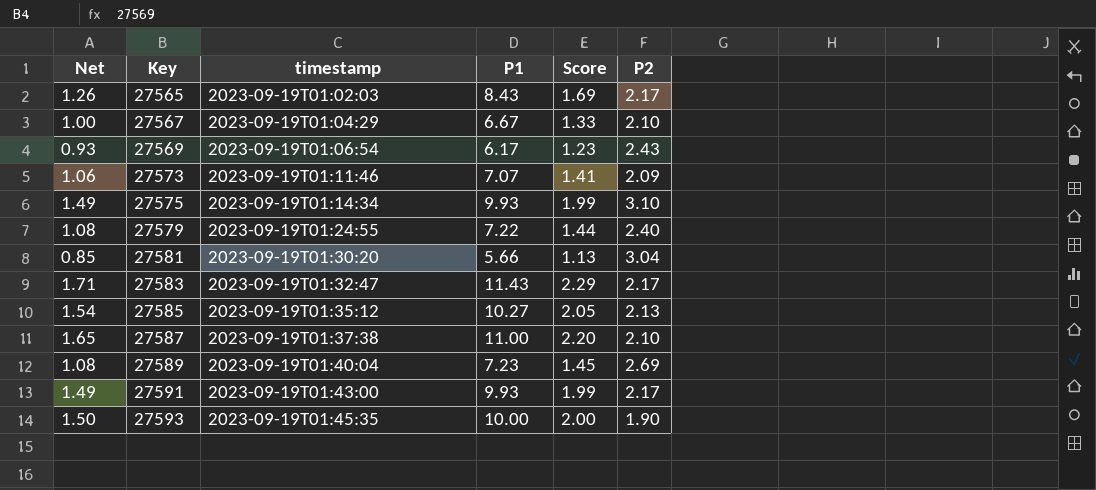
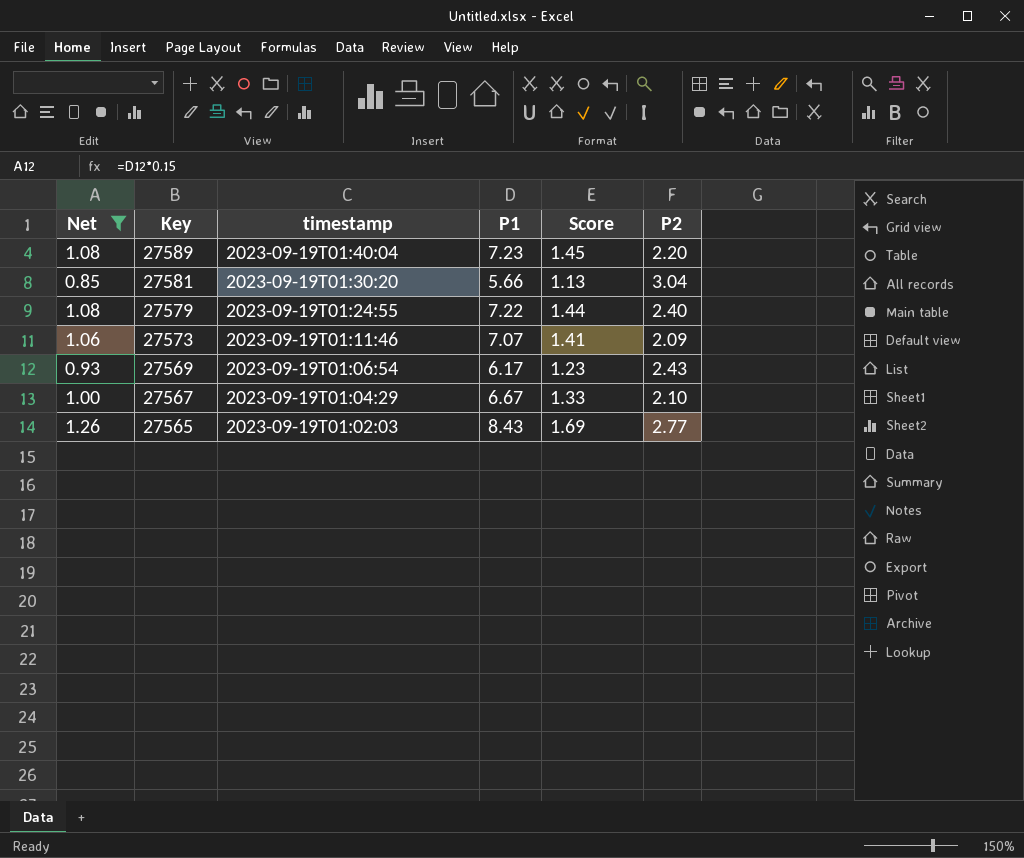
filter: none -> Net <= 1.26
row order: Key ascending -> Key descending
27589 | P2: 2.69 -> 2.20
27565 | P2: 2.17 -> 2.77

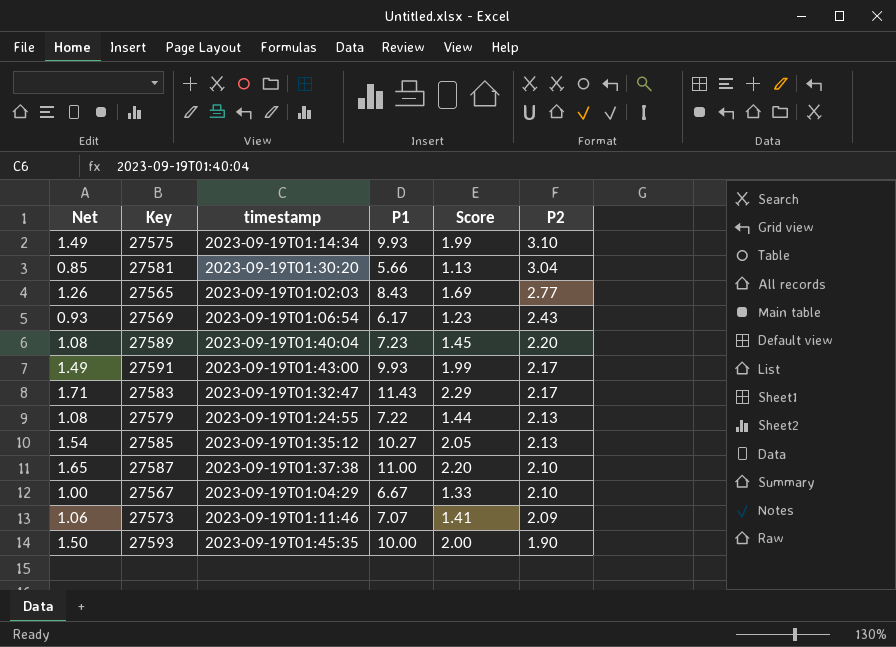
filter: Net <= 1.26 -> none
row order: Key descending -> P2 descending
27579 | P2: 2.40 -> 2.13

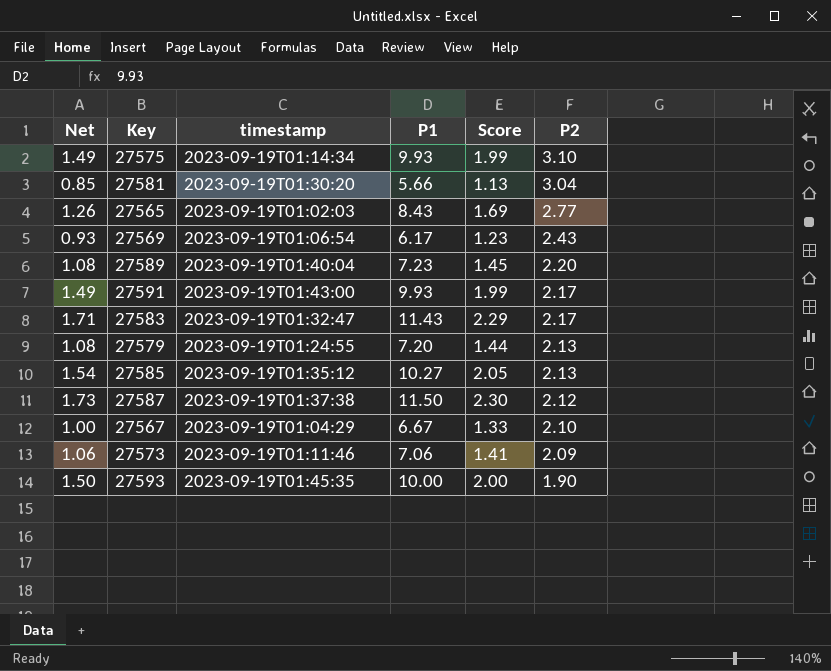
27579 | P1: 7.22 -> 7.20
27587 | Net: 1.65 -> 1.73
27587 | P1: 11.00 -> 11.50
27587 | Score: 2.20 -> 2.30
27587 | P2: 2.10 -> 2.12
27573 | P1: 7.07 -> 7.06

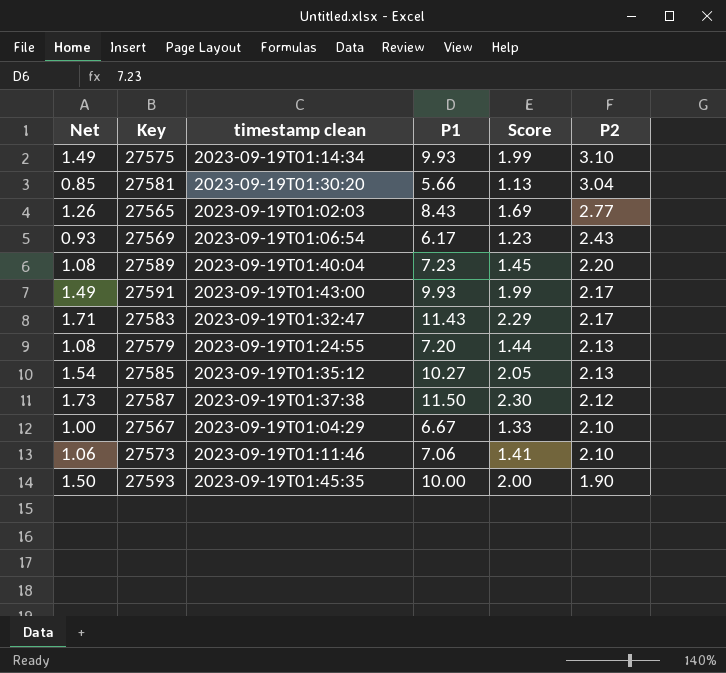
column name: timestamp -> timestamp clean
27573 | P2: 2.09 -> 2.10

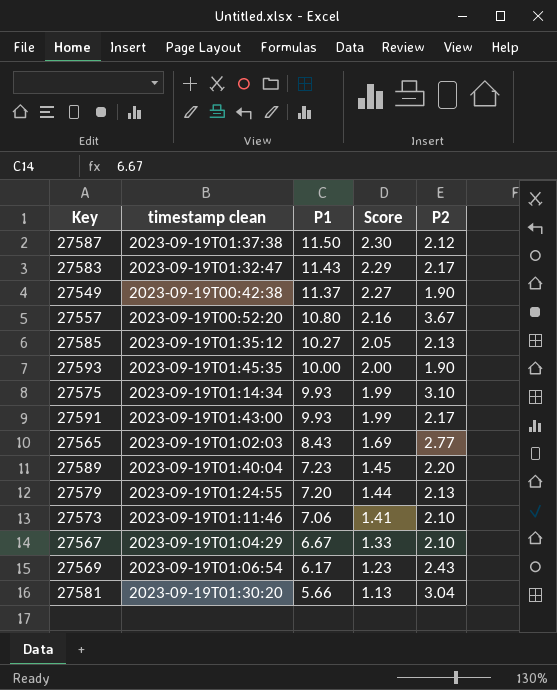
row order: P2 descending -> P1 descending
column Net | formula: [P1] * 0.15 -> none
row 27549: none -> 2023-09-19T00:42:38 | 11.37 | 2.27 | 1.90
row 27557: none -> 2023-09-19T00:52:20 | 10.80 | 2.16 | 3.67

